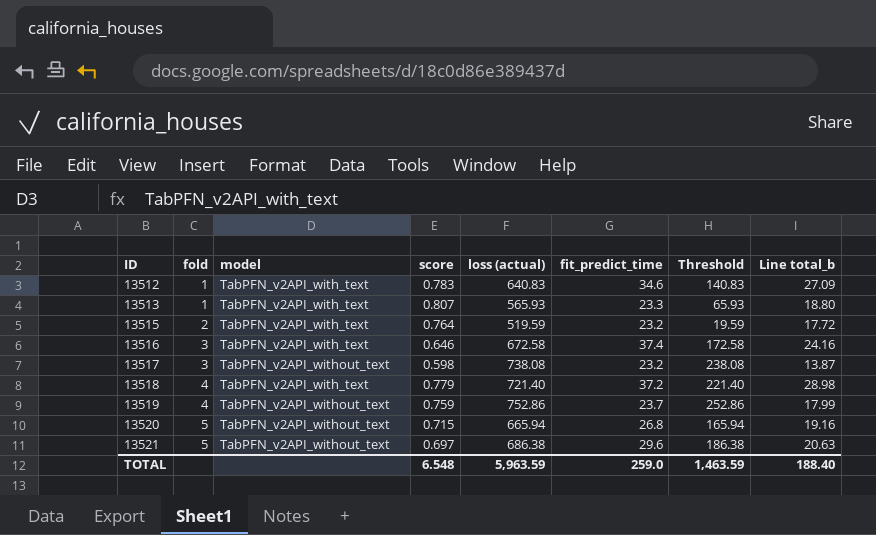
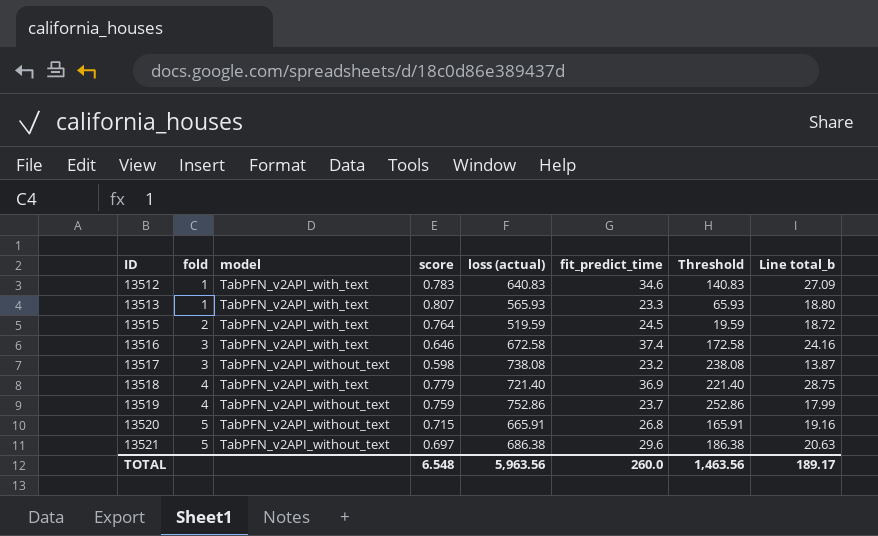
13515 | fit_predict_time: 23.2 -> 24.5
13515 | Line total_b: 17.72 -> 18.72
13518 | fit_predict_time: 37.2 -> 36.9
13518 | Line total_b: 28.98 -> 28.75
13520 | loss (actual): 665.94 -> 665.91
13520 | Threshold: 165.94 -> 165.91
TOTAL | loss (actual): 5,963.59 -> 5,963.56
TOTAL | fit_predict_time: 259.0 -> 260.0
TOTAL | Threshold: 1,463.59 -> 1,463.56
TOTAL | Line total_b: 188.40 -> 189.17

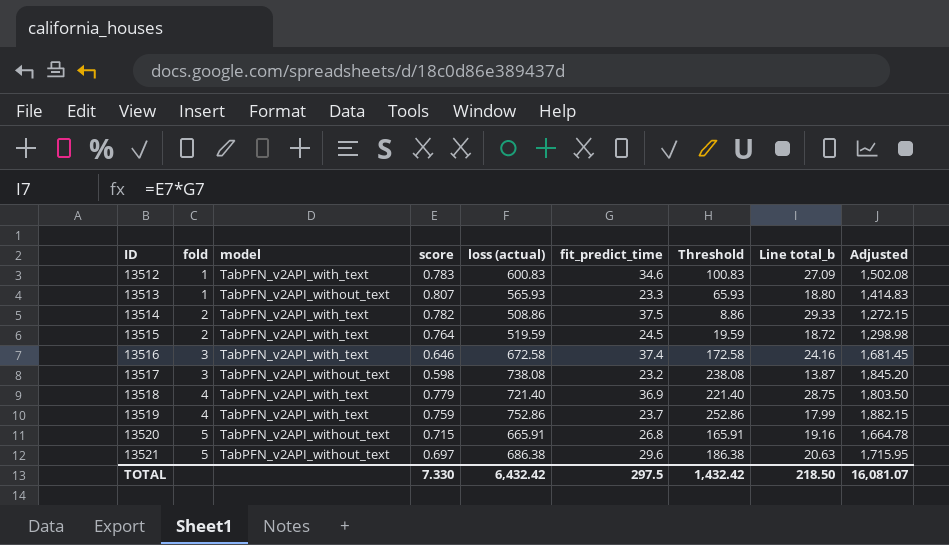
column Adjusted | formula: none -> [loss (actual)] * 2.5
13512 | loss (actual): 640.83 -> 600.83
13512 | Threshold: 140.83 -> 100.83
13513 | model: TabPFN_v2API_with_text -> TabPFN_v2API_without_text
row 13514: none -> 2 | TabPFN_v2API_with_text | 0.782 | 508.86 | 37.5 | 8.86 | 29.33 | 1,272.15
13519 | model: TabPFN_v2API_without_text -> TabPFN_v2API_with_text
TOTAL | score: 6.548 -> 7.330
TOTAL | loss (actual): 5,963.56 -> 6,432.42
TOTAL | fit_predict_time: 260.0 -> 297.5
TOTAL | Threshold: 1,463.56 -> 1,432.42
TOTAL | Line total_b: 189.17 -> 218.50

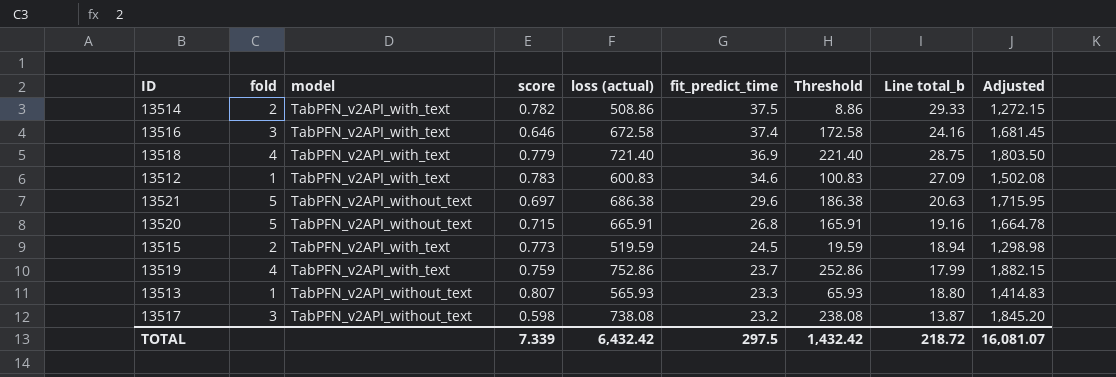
row order: ID ascending -> fit_predict_time descending
13515 | score: 0.764 -> 0.773
13515 | Line total_b: 18.72 -> 18.94
TOTAL | score: 7.330 -> 7.339
TOTAL | Line total_b: 218.50 -> 218.72

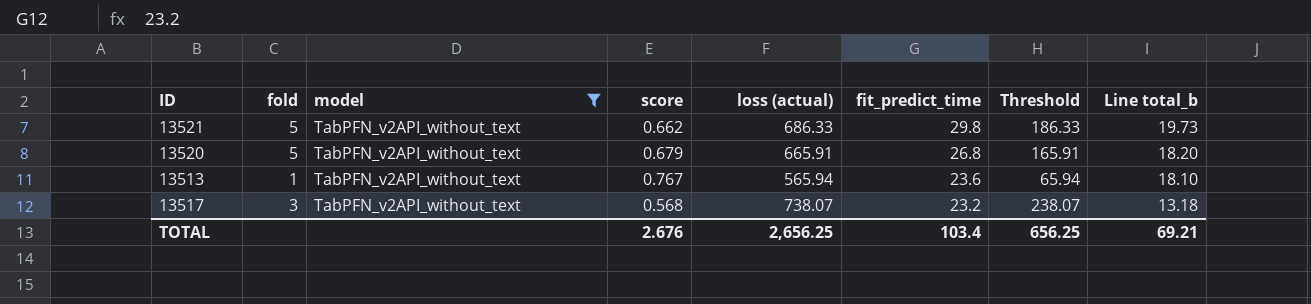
filter: none -> model = TabPFN_v2API_without_text
column Adjusted | formula: [loss (actual)] * 2.5 -> none
13521 | score: 0.697 -> 0.662
13521 | loss (actual): 686.38 -> 686.33
13521 | fit_predict_time: 29.6 -> 29.8
13521 | Threshold: 186.38 -> 186.33
13521 | Line total_b: 20.63 -> 19.73
13520 | score: 0.715 -> 0.679
13520 | Line total_b: 19.16 -> 18.20
13513 | score: 0.807 -> 0.767
13513 | loss (actual): 565.93 -> 565.94
13513 | fit_predict_time: 23.3 -> 23.6
13513 | Threshold: 65.93 -> 65.94
13513 | Line total_b: 18.80 -> 18.10
13517 | score: 0.598 -> 0.568
13517 | loss (actual): 738.08 -> 738.07
13517 | Threshold: 238.08 -> 238.07
13517 | Line total_b: 13.87 -> 13.18
TOTAL | score: 7.339 -> 2.676
TOTAL | loss (actual): 6,432.42 -> 2,656.25
TOTAL | fit_predict_time: 297.5 -> 103.4
TOTAL | Threshold: 1,432.42 -> 656.25
TOTAL | Line total_b: 218.72 -> 69.21

